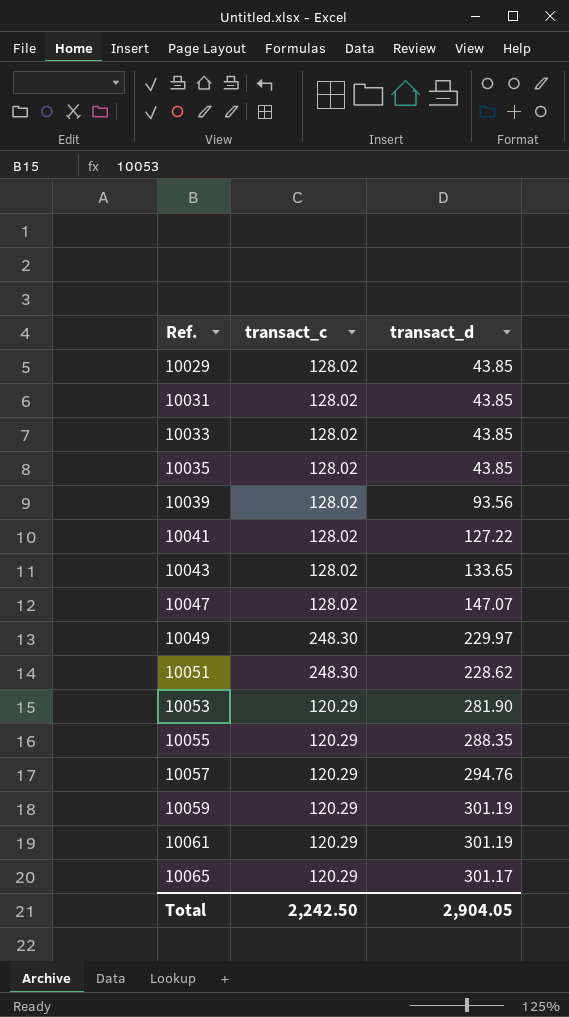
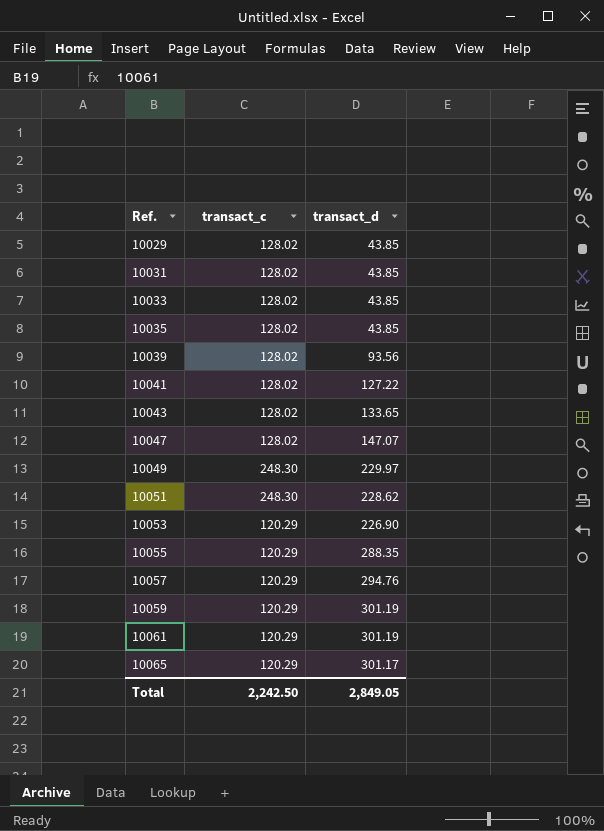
10053 | transact_d: 281.90 -> 226.90
Total | transact_d: 2,904.05 -> 2,849.05

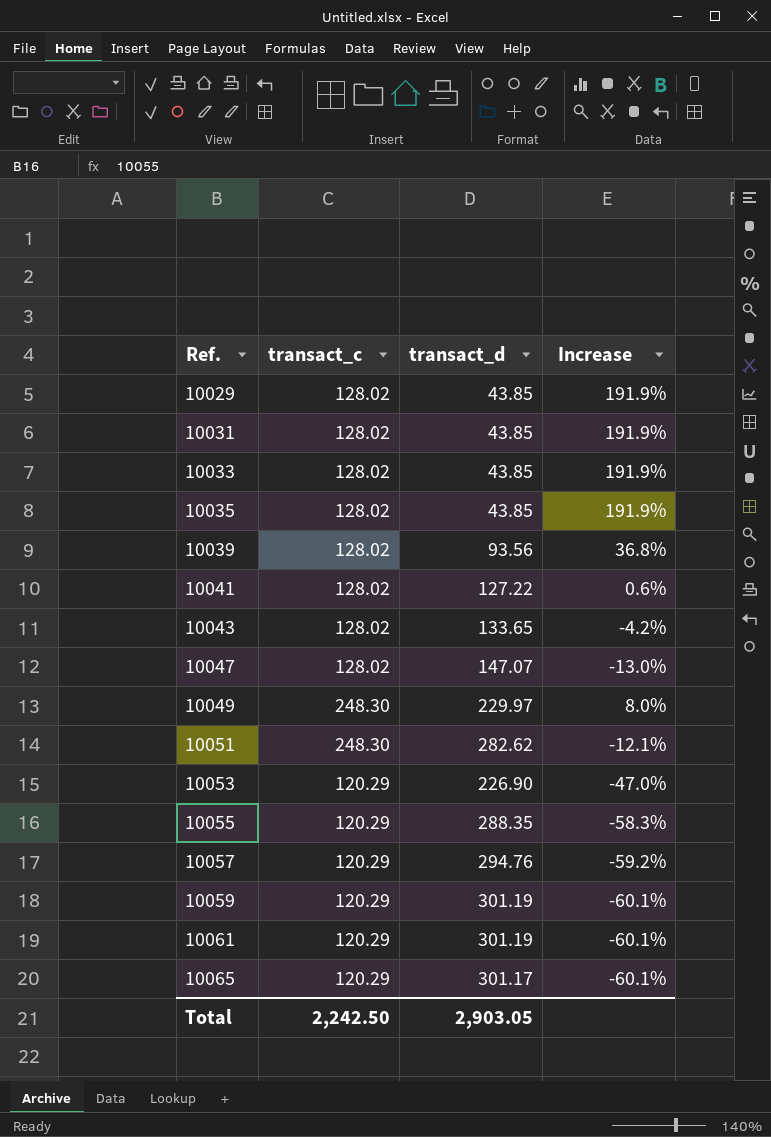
column Increase | formula: none -> ([transact_c] - [transact_d]) / [transact_d]
10051 | transact_d: 228.62 -> 282.62
Total | transact_d: 2,849.05 -> 2,903.05

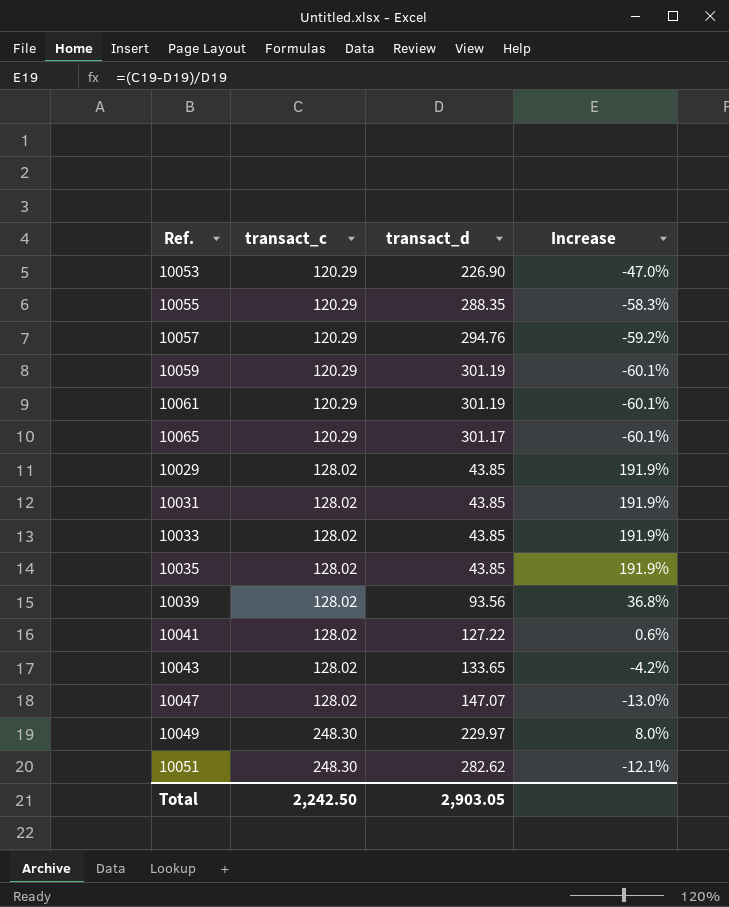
row order: Ref. ascending -> transact_c ascending

